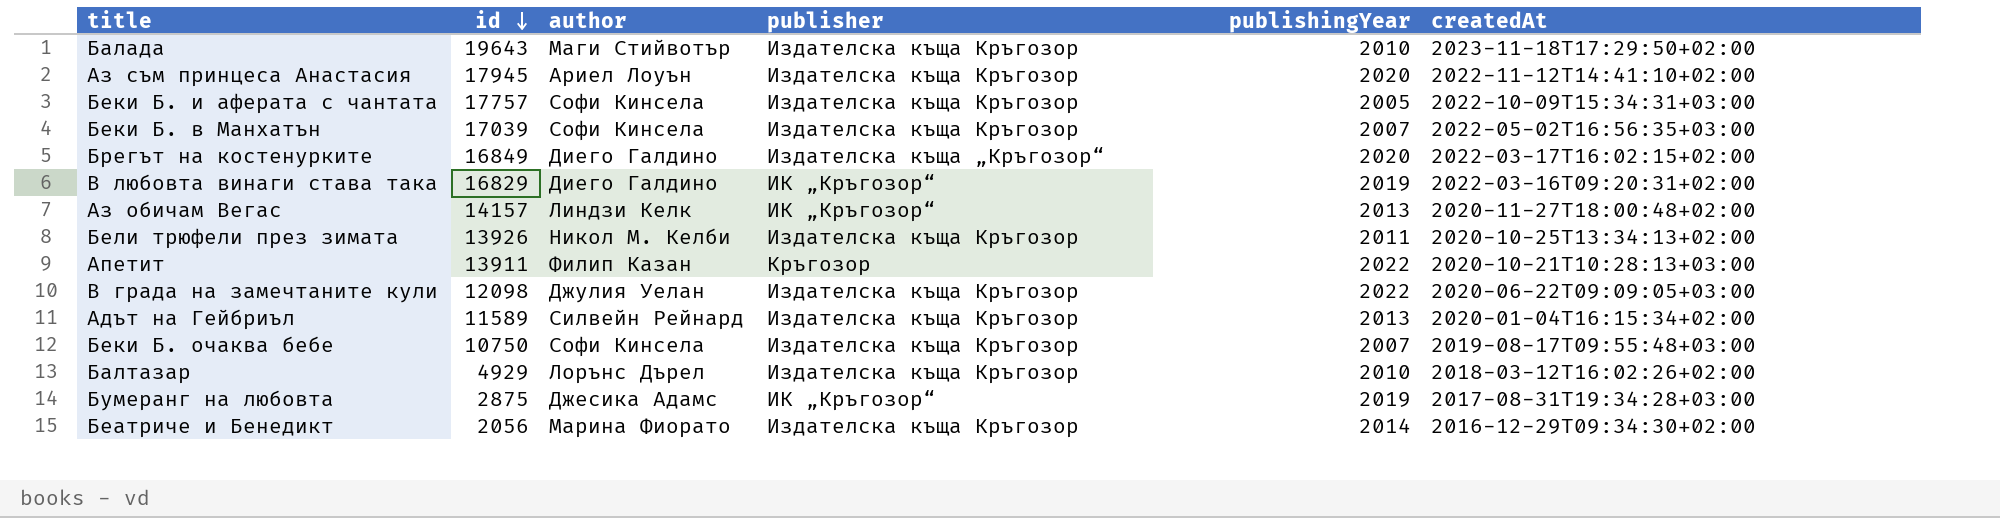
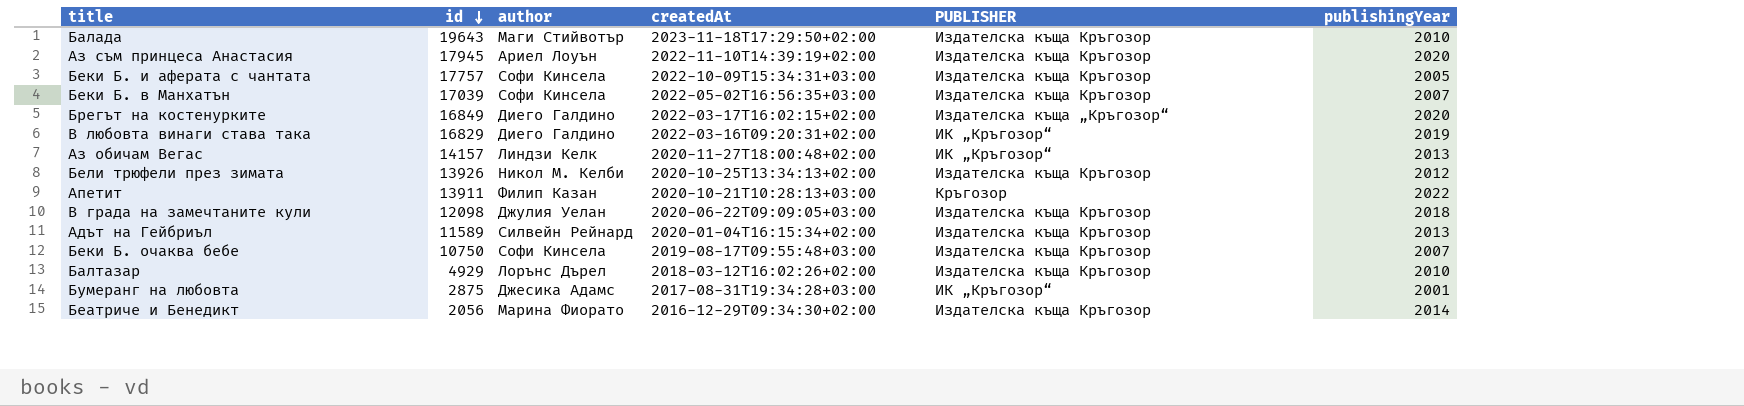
column createdAt | position: 6 -> 4
column name: publisher -> PUBLISHER
Аз съм принцеса Анастасия | createdAt: 2022-11-12T14:41:10+02:00 -> 2022-11-10T14:39:19+02:00
Бели трюфели през зимата | publishingYear: 2011 -> 2012
В града на замечтаните кули | publishingYear: 2022 -> 2018
Бумеранг на любовта | publishingYear: 2019 -> 2001

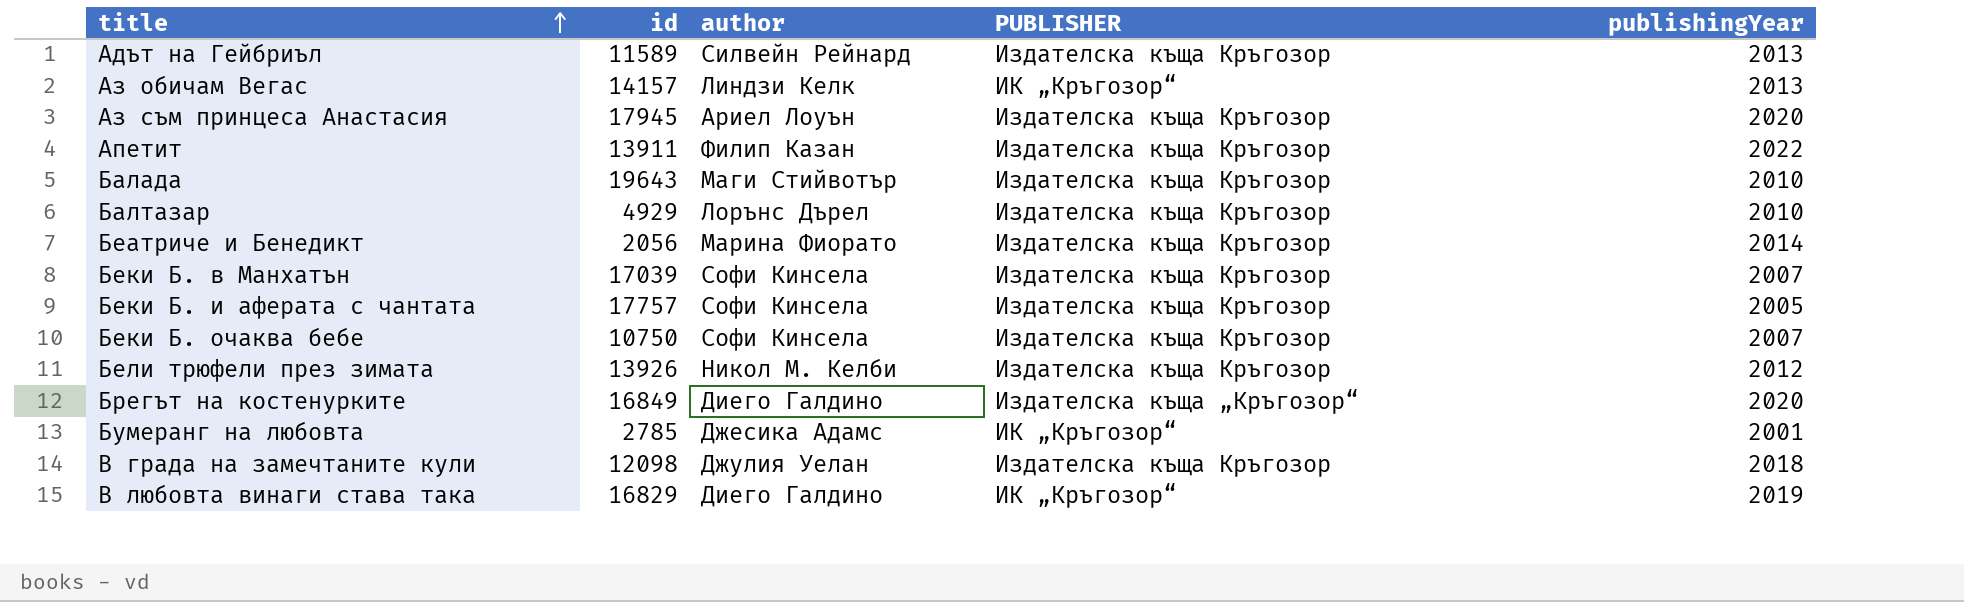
row order: id descending -> title ascending
column createdAt | position: 4 -> none
Апетит | PUBLISHER: Кръгозор -> Издателска къща Кръгозор
Бумеранг на любовта | id: 2875 -> 2785

